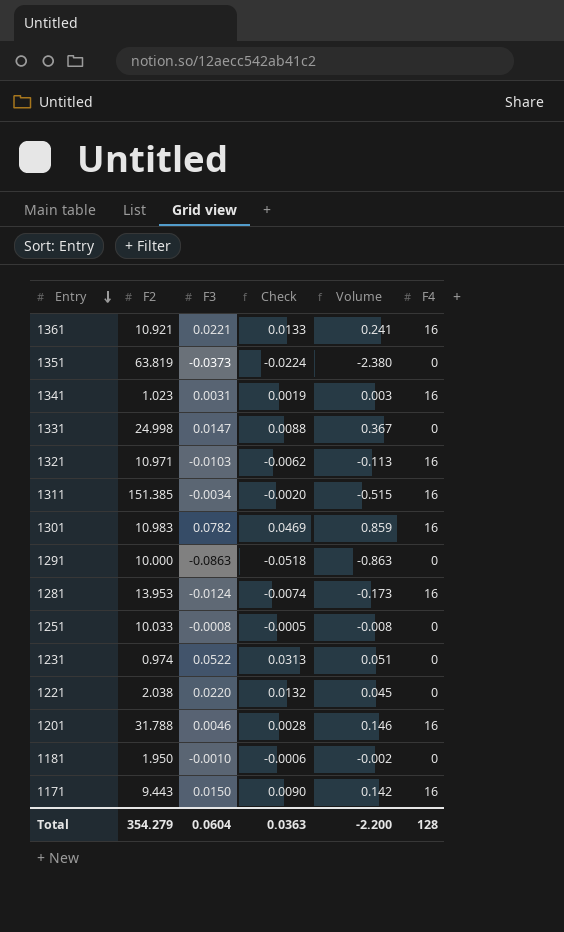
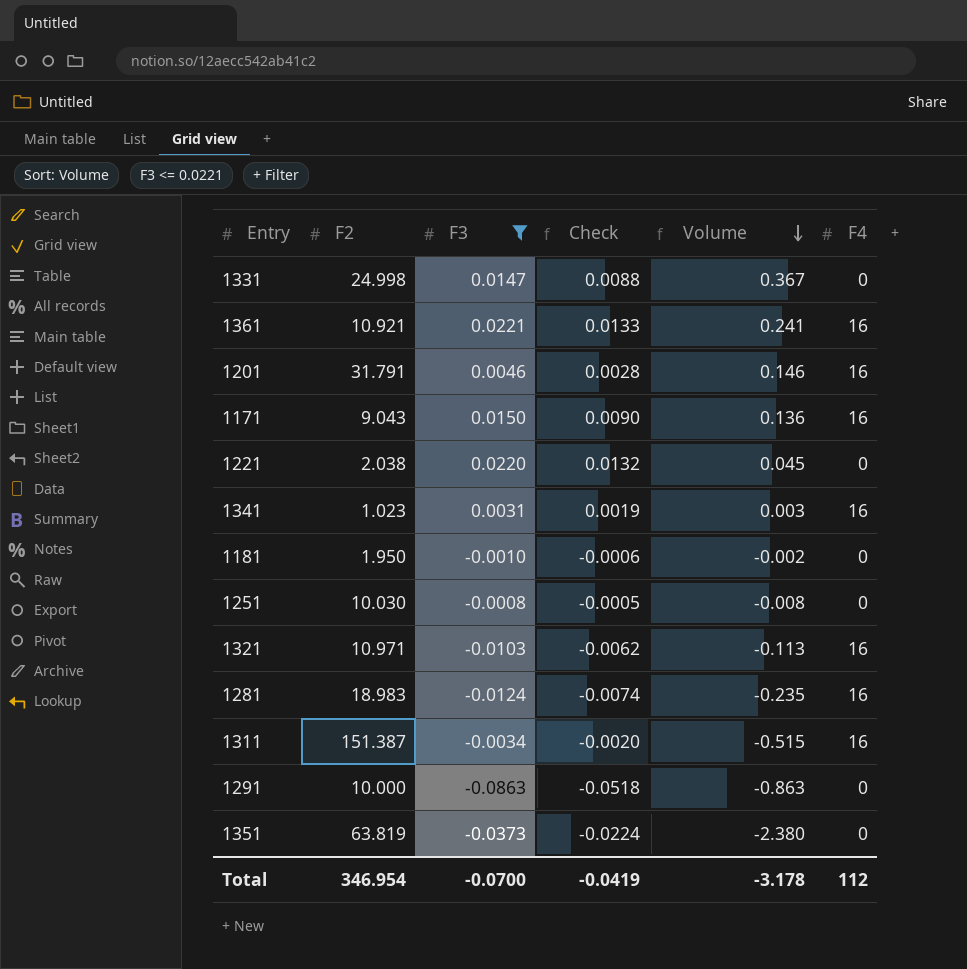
filter: none -> F3 <= 0.0221
row order: Entry descending -> Volume descending
1201 | F2: 31.788 -> 31.791
1171 | F2: 9.443 -> 9.043
1171 | Volume: 0.142 -> 0.136
1251 | F2: 10.033 -> 10.030
1281 | F2: 13.953 -> 18.983
1281 | Volume: -0.173 -> -0.235
1311 | F2: 151.385 -> 151.387
Total | F2: 354.279 -> 346.954
Total | F3: 0.0604 -> -0.0700
Total | Check: 0.0363 -> -0.0419
Total | Volume: -2.200 -> -3.178
Total | F4: 128 -> 112

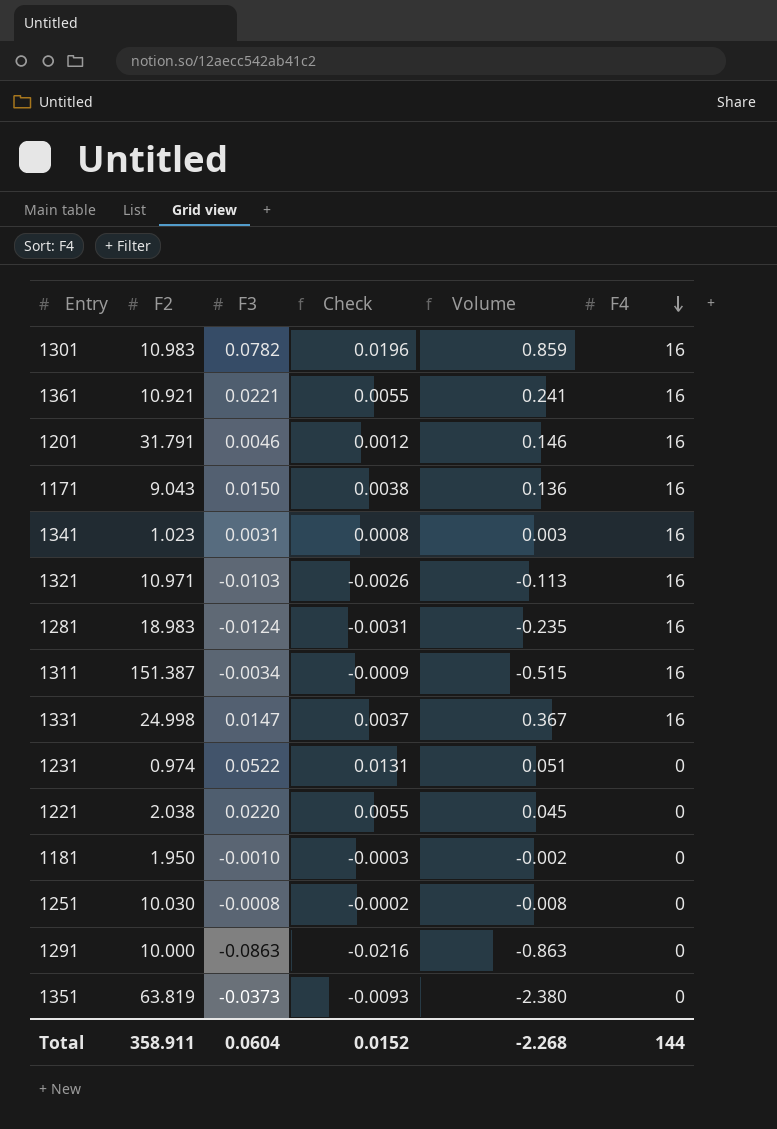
filter: F3 <= 0.0221 -> none
row order: Volume descending -> F4 descending
column Check | formula: [F3] * 0.6 -> [F3] * 0.25
1331 | F4: 0 -> 16
Total | F2: 346.954 -> 358.911
Total | F3: -0.0700 -> 0.0604
Total | Check: -0.0419 -> 0.0152
Total | Volume: -3.178 -> -2.268
Total | F4: 112 -> 144

